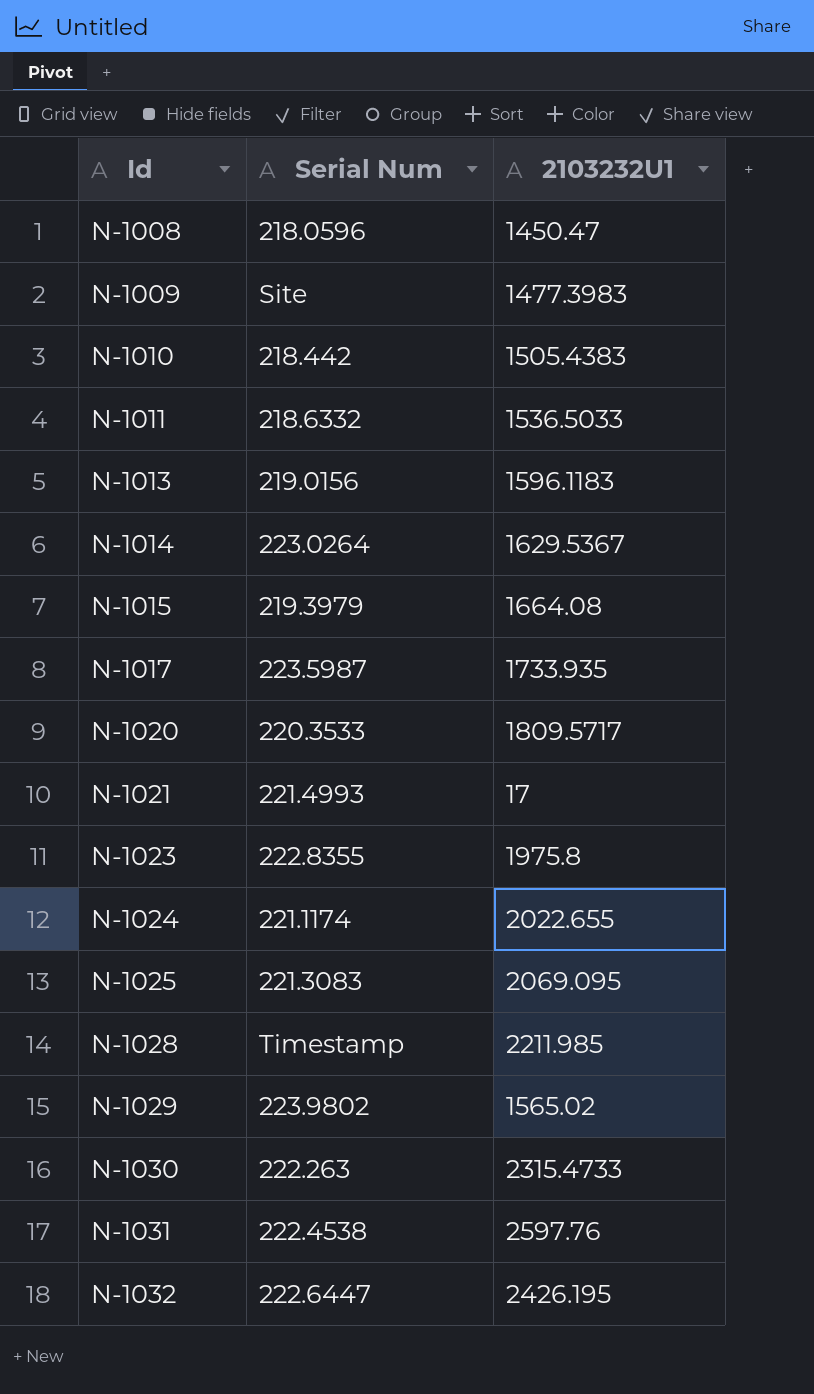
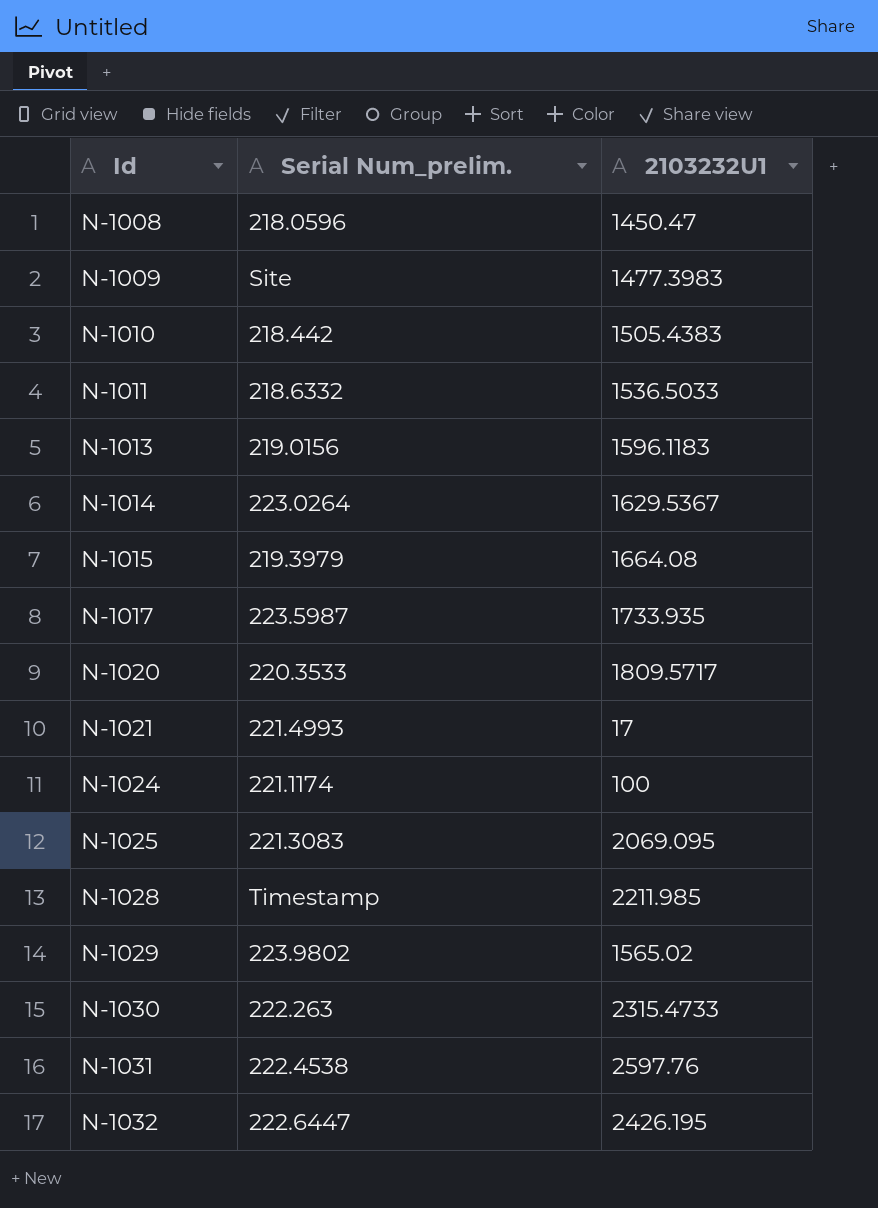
column name: Serial Num -> Serial Num_prelim.
row N-1023: 222.8355 | 1975.8 -> none
N-1024 | 2103232U1: 2022.655 -> 100

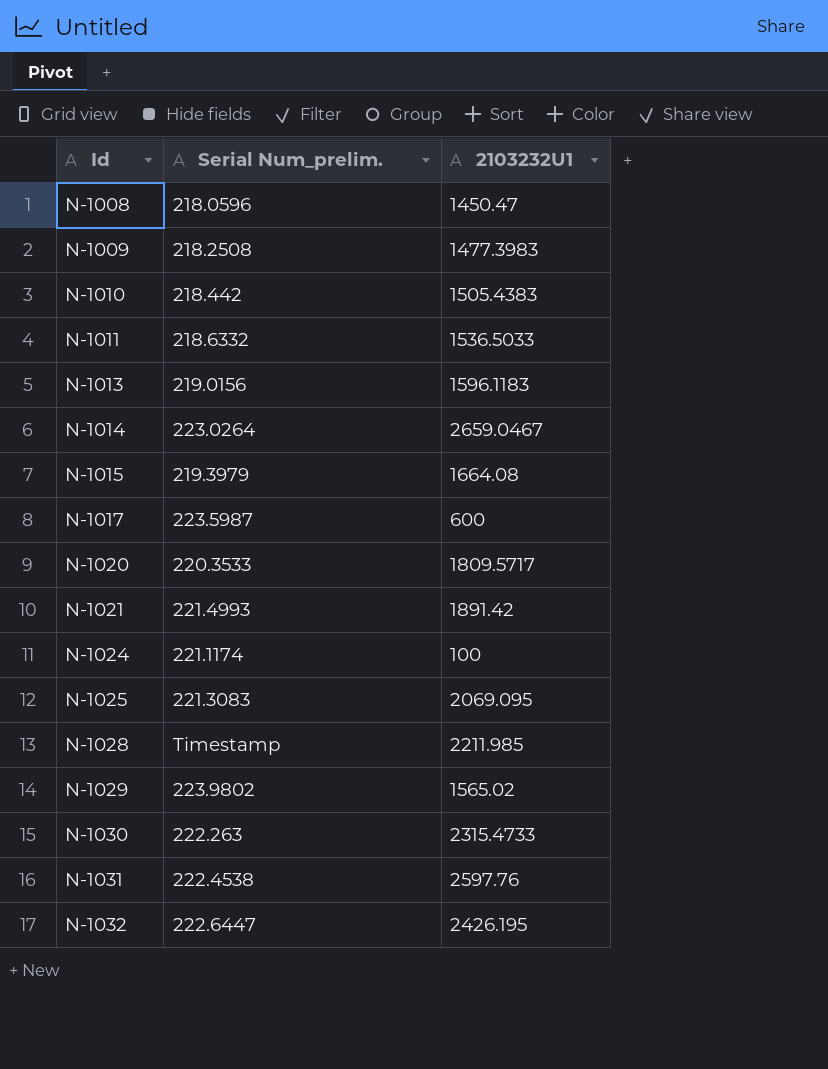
N-1009 | Serial Num_prelim.: Site -> 218.2508
N-1014 | 2103232U1: 1629.5367 -> 2659.0467
N-1017 | 2103232U1: 1733.935 -> 600
N-1021 | 2103232U1: 17 -> 1891.42

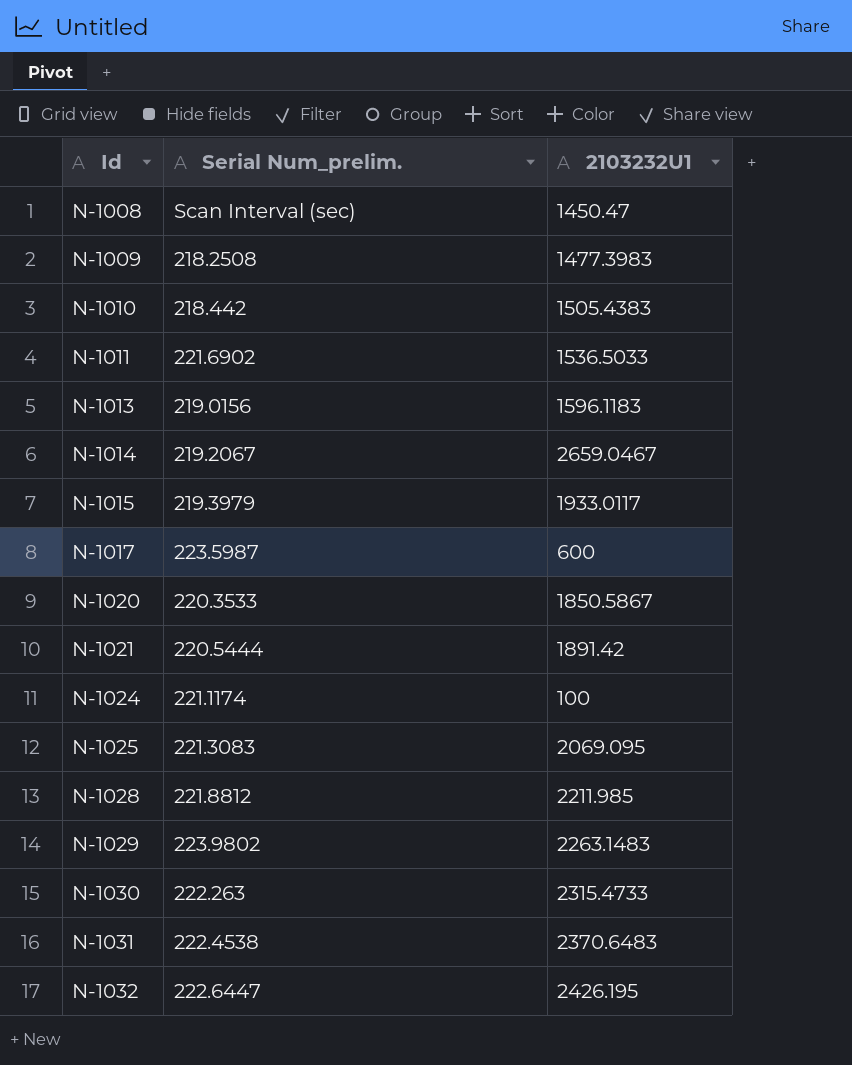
N-1008 | Serial Num_prelim.: 218.0596 -> Scan Interval (sec)
N-1011 | Serial Num_prelim.: 218.6332 -> 221.6902
N-1014 | Serial Num_prelim.: 223.0264 -> 219.2067
N-1015 | 2103232U1: 1664.08 -> 1933.0117
N-1020 | 2103232U1: 1809.5717 -> 1850.5867
N-1021 | Serial Num_prelim.: 221.4993 -> 220.5444
N-1028 | Serial Num_prelim.: Timestamp -> 221.8812
N-1029 | 2103232U1: 1565.02 -> 2263.1483
N-1031 | 2103232U1: 2597.76 -> 2370.6483

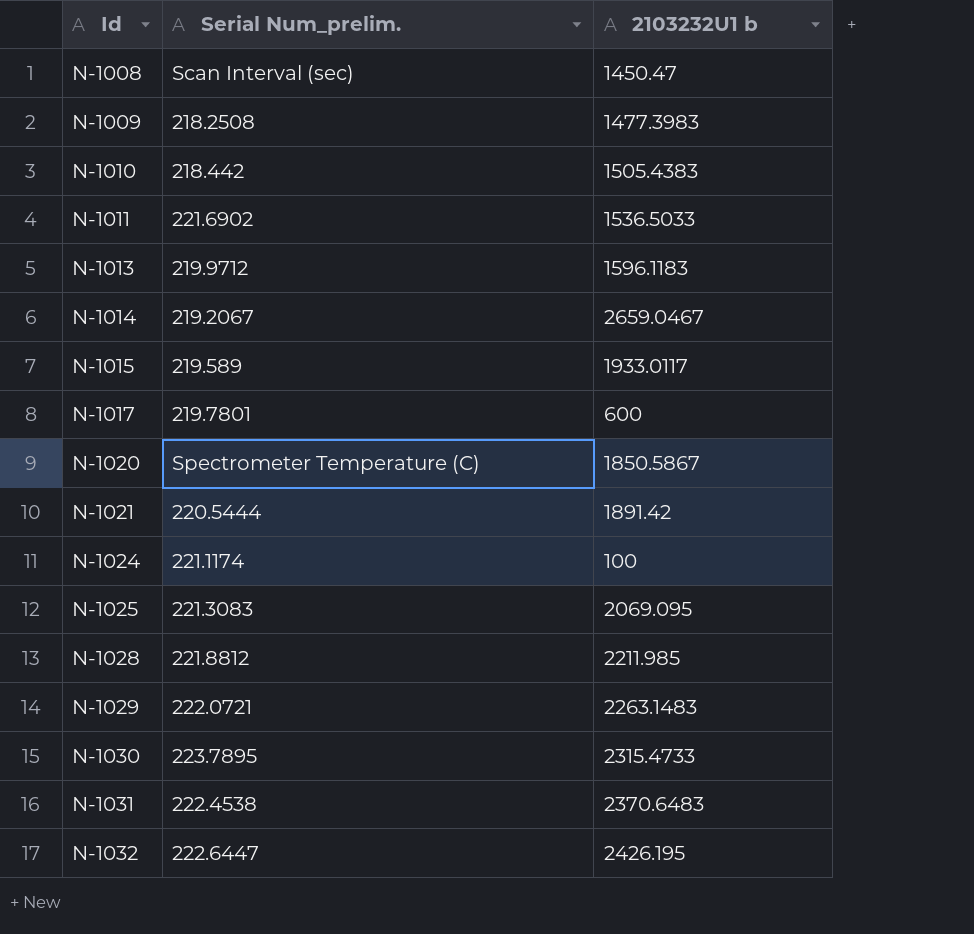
column name: 2103232U1 -> 2103232U1 b
N-1013 | Serial Num_prelim.: 219.0156 -> 219.9712
N-1015 | Serial Num_prelim.: 219.3979 -> 219.589
N-1017 | Serial Num_prelim.: 223.5987 -> 219.7801
N-1020 | Serial Num_prelim.: 220.3533 -> Spectrometer Temperature (C)
N-1029 | Serial Num_prelim.: 223.9802 -> 222.0721
N-1030 | Serial Num_prelim.: 222.263 -> 223.7895

